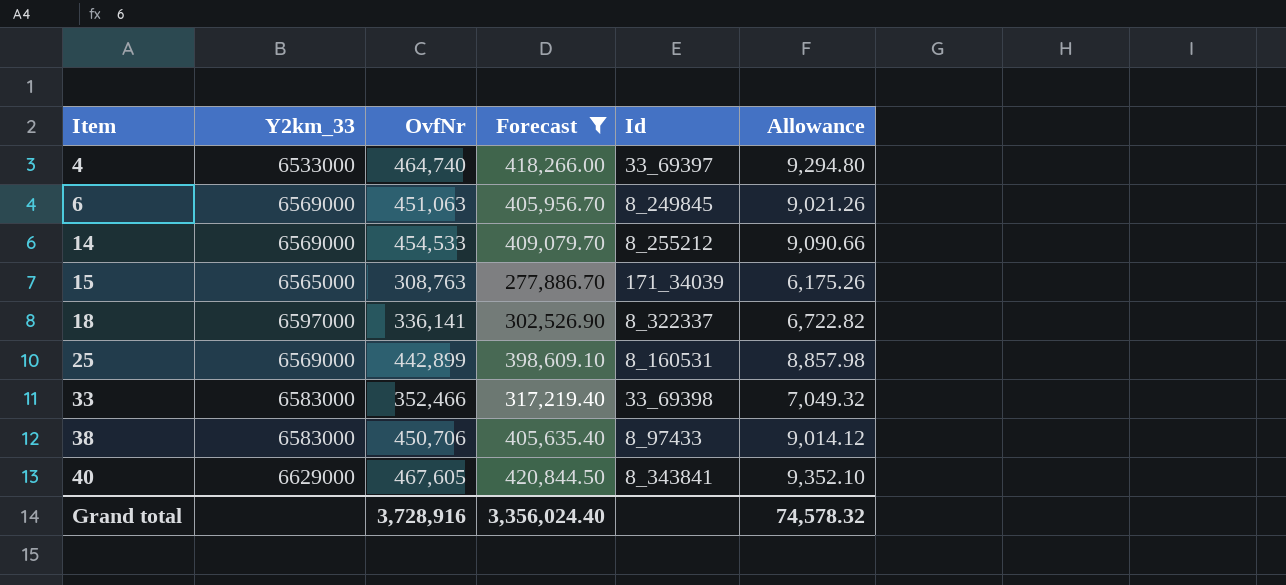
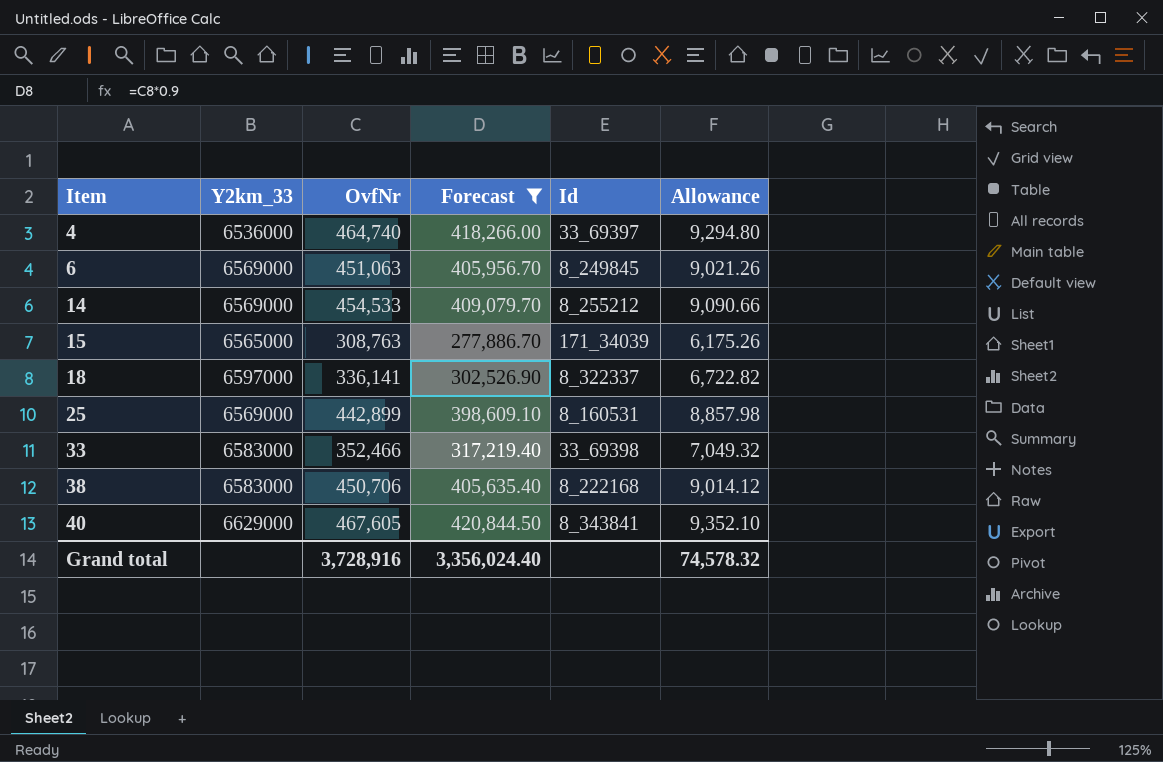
4 | Y2km_33: 6533000 -> 6536000
38 | Id: 8_97433 -> 8_222168

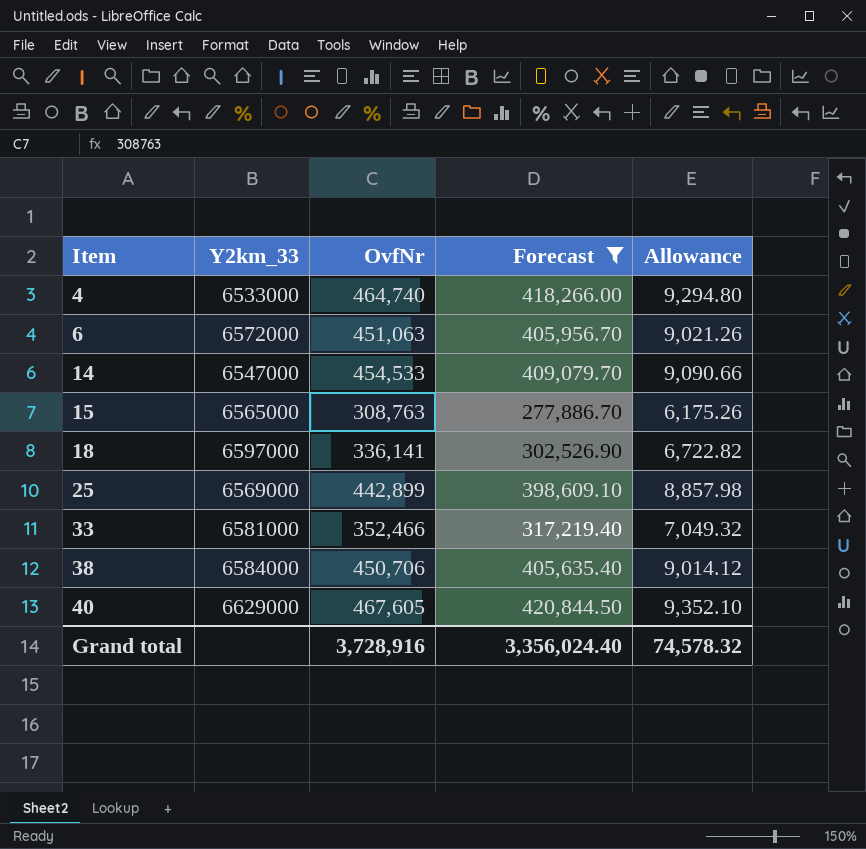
column Id | position: 5 -> none
4 | Y2km_33: 6536000 -> 6533000
6 | Y2km_33: 6569000 -> 6572000
14 | Y2km_33: 6569000 -> 6547000
33 | Y2km_33: 6583000 -> 6581000
38 | Y2km_33: 6583000 -> 6584000

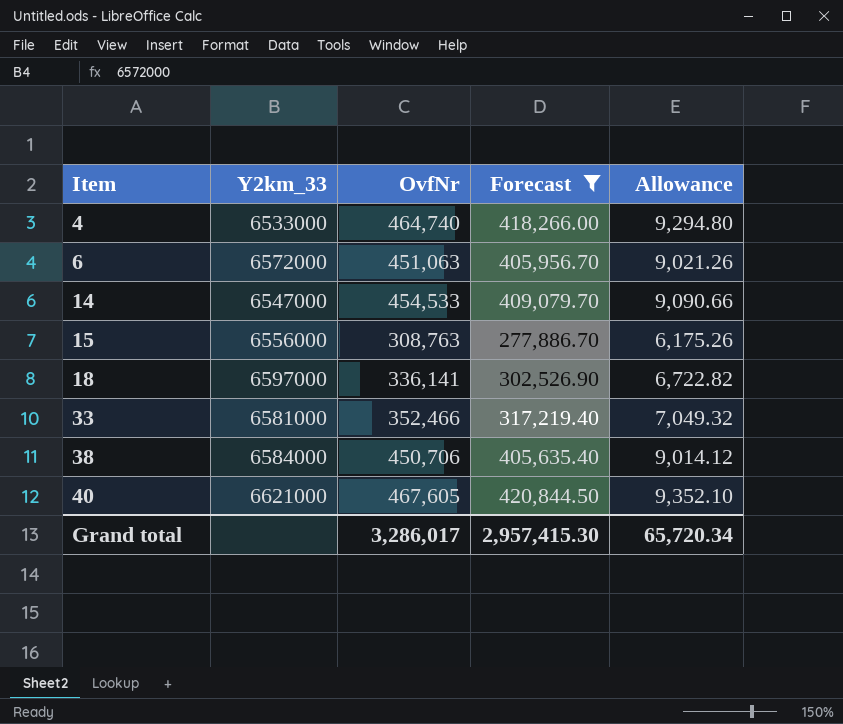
row 25: 6569000 | 442,899 | 398,609.10 | 8,857.98 -> none
15 | Y2km_33: 6565000 -> 6556000
40 | Y2km_33: 6629000 -> 6621000
Grand total | OvfNr: 3,728,916 -> 3,286,017
Grand total | Forecast: 3,356,024.40 -> 2,957,415.30
Grand total | Allowance: 74,578.32 -> 65,720.34

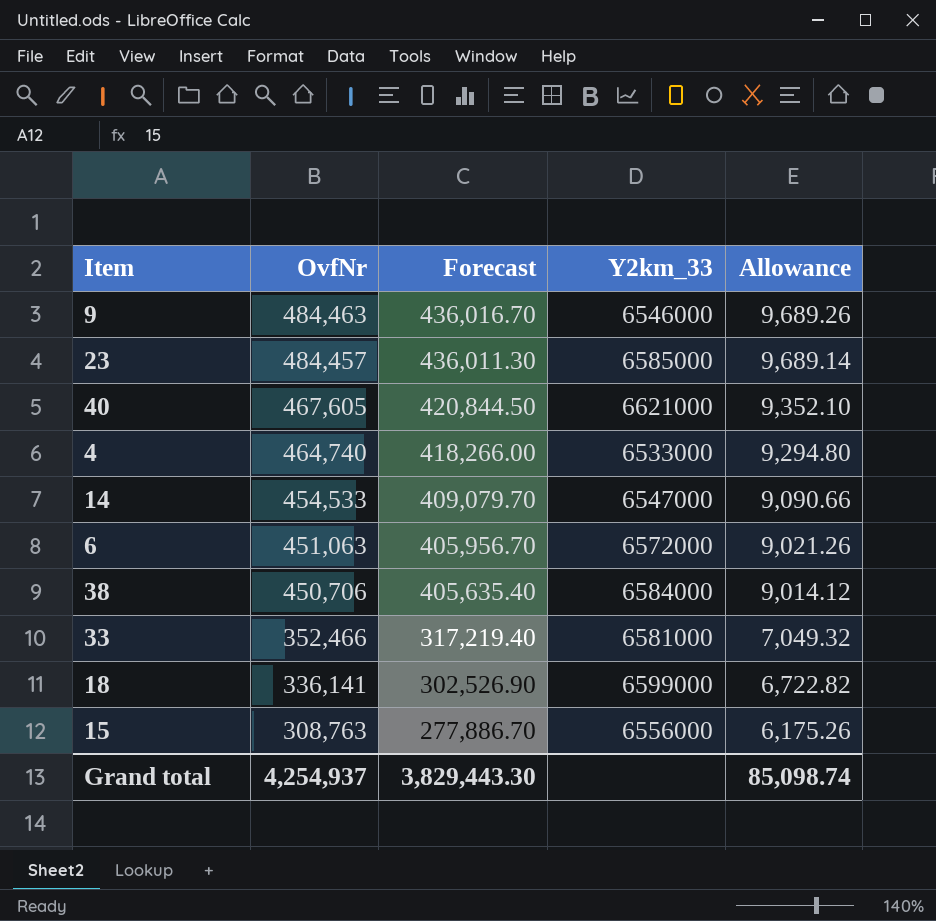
filter: Forecast <= 420,844.50 -> none
row order: Item ascending -> OvfNr descending
column Y2km_33 | position: 2 -> 4
18 | Y2km_33: 6597000 -> 6599000
Grand total | OvfNr: 3,286,017 -> 4,254,937
Grand total | Forecast: 2,957,415.30 -> 3,829,443.30
Grand total | Allowance: 65,720.34 -> 85,098.74

